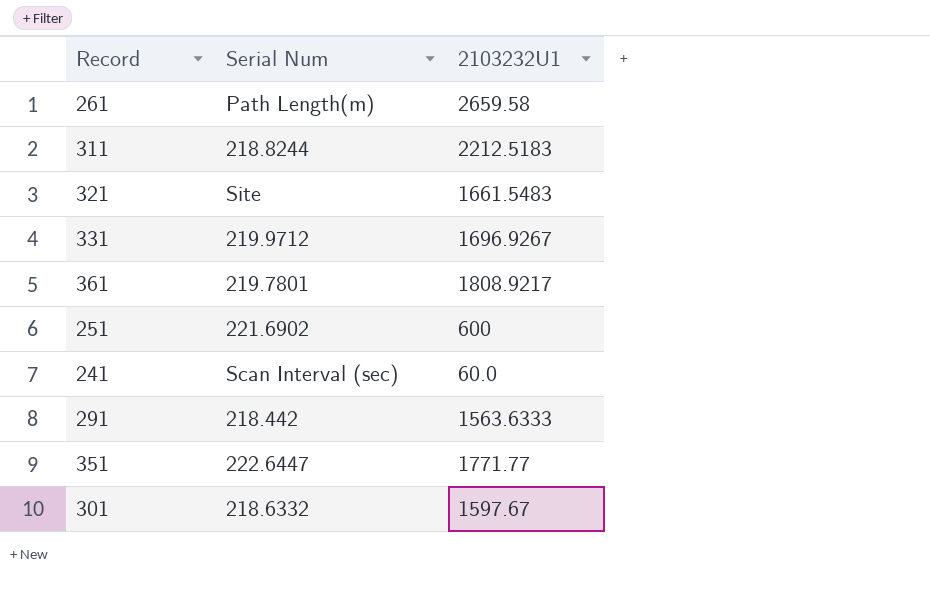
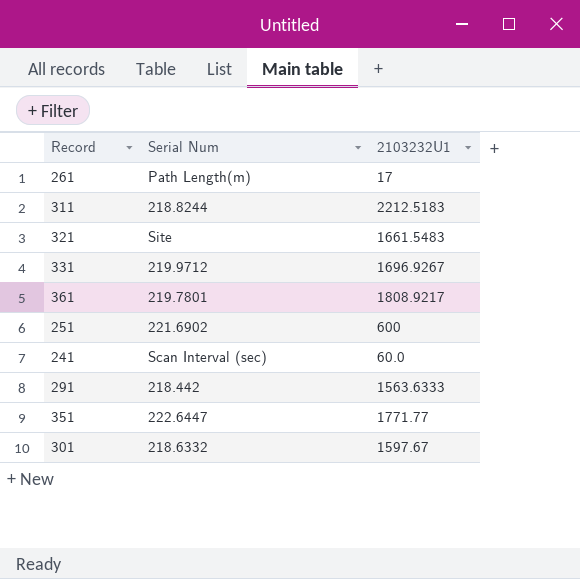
261 | 2103232U1: 2659.58 -> 17

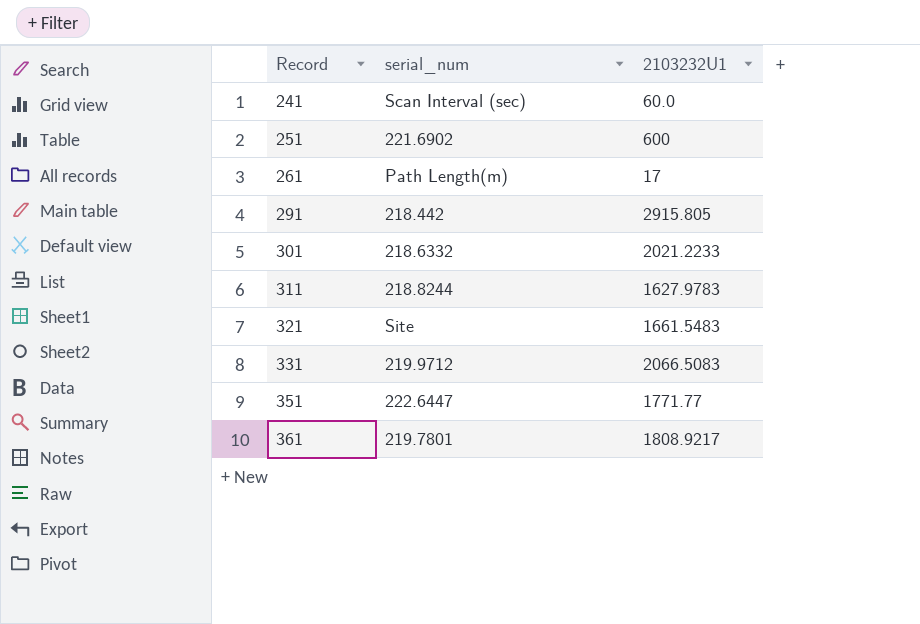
row order: none -> Record ascending
column name: Serial Num -> serial_num
291 | 2103232U1: 1563.6333 -> 2915.805
301 | 2103232U1: 1597.67 -> 2021.2233
311 | 2103232U1: 2212.5183 -> 1627.9783
331 | 2103232U1: 1696.9267 -> 2066.5083

